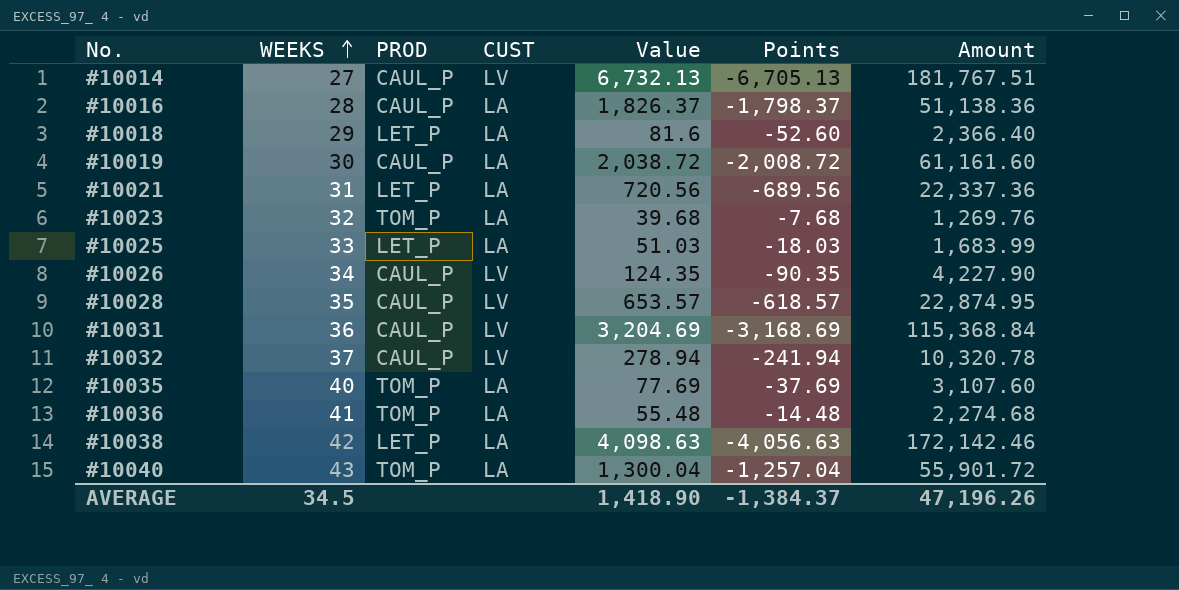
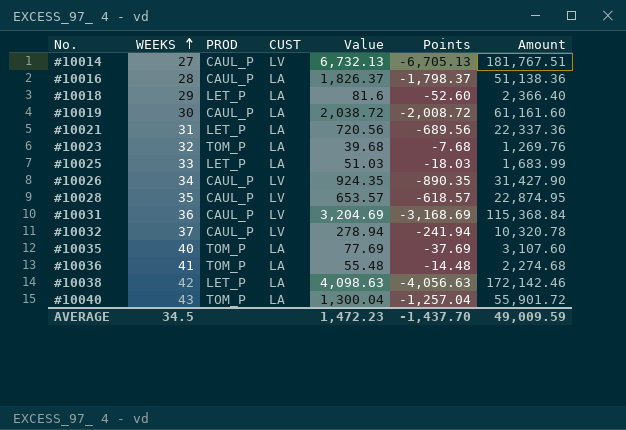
#10026 | Value: 124.35 -> 924.35
#10026 | Points: -90.35 -> -890.35
#10026 | Amount: 4,227.90 -> 31,427.90
AVERAGE | Value: 1,418.90 -> 1,472.23
AVERAGE | Points: -1,384.37 -> -1,437.70
AVERAGE | Amount: 47,196.26 -> 49,009.59

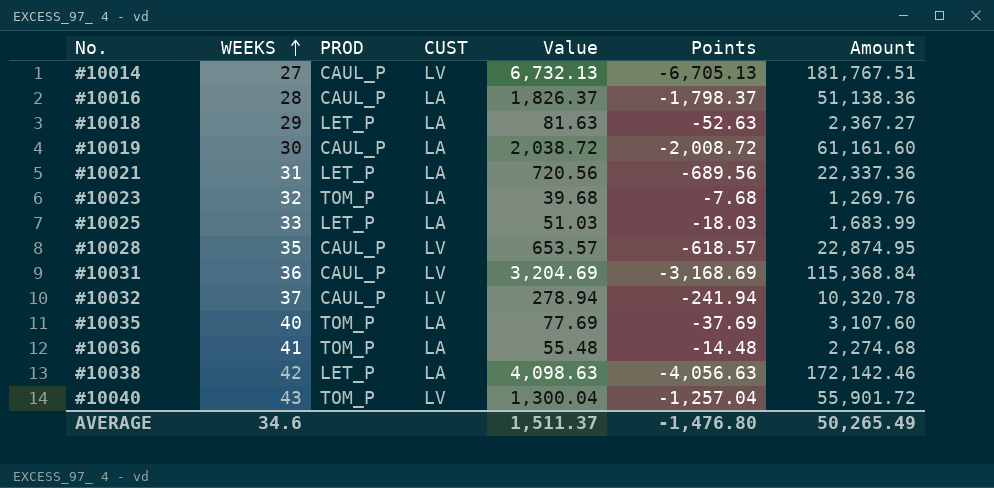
row #10026: 34 | CAUL_P | LV | 924.35 | -890.35 | 31,427.90 -> none
#10018 | Value: 81.6 -> 81.63
#10018 | Points: -52.60 -> -52.63
#10018 | Amount: 2,366.40 -> 2,367.27
#10040 | CUST: LA -> LV
AVERAGE | WEEKS: 34.5 -> 34.6
AVERAGE | Value: 1,472.23 -> 1,511.37
AVERAGE | Points: -1,437.70 -> -1,476.80
AVERAGE | Amount: 49,009.59 -> 50,265.49

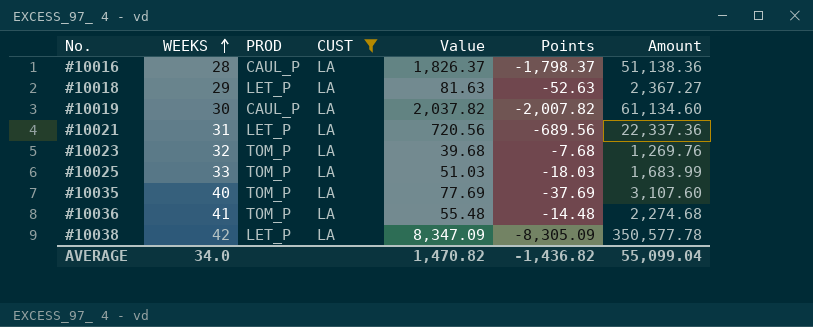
filter: none -> CUST = LA
#10019 | Value: 2,038.72 -> 2,037.82
#10019 | Points: -2,008.72 -> -2,007.82
#10019 | Amount: 61,161.60 -> 61,134.60
#10025 | PROD: LET_P -> TOM_P
#10038 | Value: 4,098.63 -> 8,347.09
#10038 | Points: -4,056.63 -> -8,305.09
#10038 | Amount: 172,142.46 -> 350,577.78
AVERAGE | WEEKS: 34.6 -> 34.0
AVERAGE | Value: 1,511.37 -> 1,470.82
AVERAGE | Points: -1,476.80 -> -1,436.82
AVERAGE | Amount: 50,265.49 -> 55,099.04

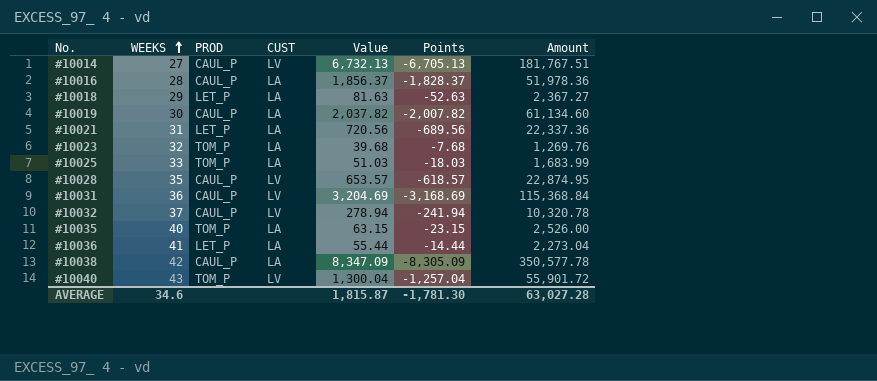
filter: CUST = LA -> none
#10016 | Value: 1,826.37 -> 1,856.37
#10016 | Points: -1,798.37 -> -1,828.37
#10016 | Amount: 51,138.36 -> 51,978.36
#10035 | Value: 77.69 -> 63.15
#10035 | Points: -37.69 -> -23.15
#10035 | Amount: 3,107.60 -> 2,526.00
#10036 | PROD: TOM_P -> LET_P
#10036 | Value: 55.48 -> 55.44
#10036 | Points: -14.48 -> -14.44
#10036 | Amount: 2,274.68 -> 2,273.04
#10038 | PROD: LET_P -> CAUL_P
AVERAGE | WEEKS: 34.0 -> 34.6
AVERAGE | Value: 1,470.82 -> 1,815.87
AVERAGE | Points: -1,436.82 -> -1,781.30
AVERAGE | Amount: 55,099.04 -> 63,027.28

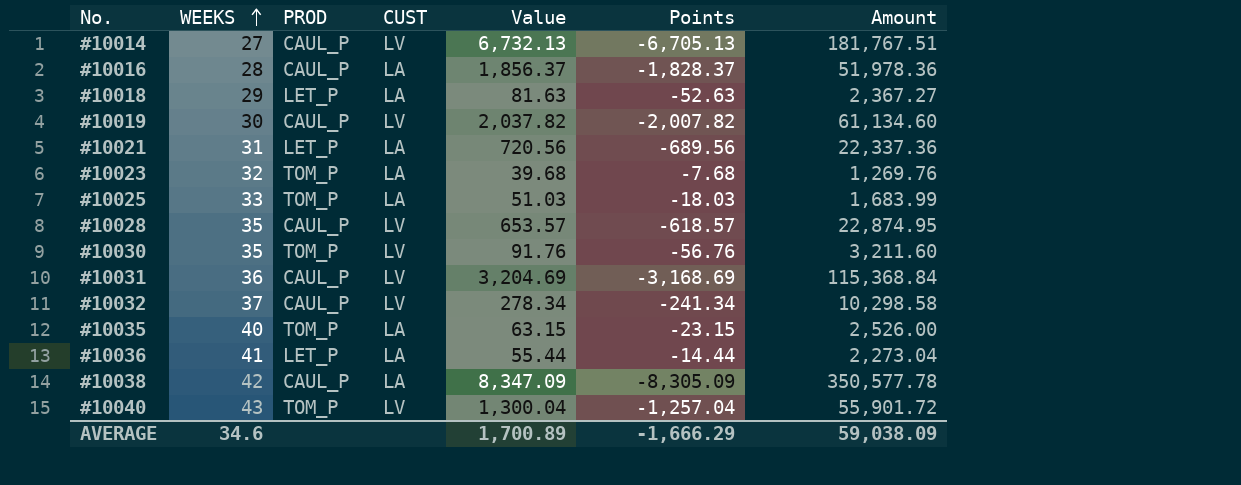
#10019 | CUST: LA -> LV
row #10030: none -> 35 | TOM_P | LV | 91.76 | -56.76 | 3,211.60
#10032 | Value: 278.94 -> 278.34
#10032 | Points: -241.94 -> -241.34
#10032 | Amount: 10,320.78 -> 10,298.58
AVERAGE | Value: 1,815.87 -> 1,700.89
AVERAGE | Points: -1,781.30 -> -1,666.29
AVERAGE | Amount: 63,027.28 -> 59,038.09

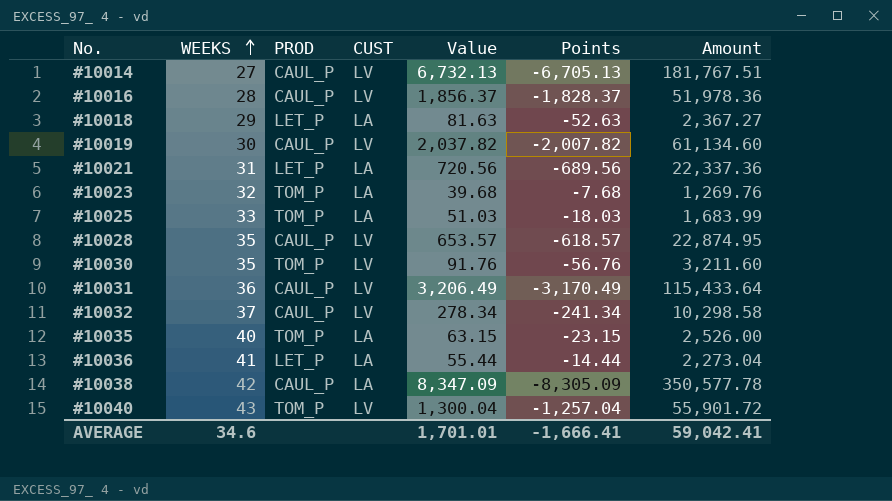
#10016 | CUST: LA -> LV
#10031 | Value: 3,204.69 -> 3,206.49
#10031 | Points: -3,168.69 -> -3,170.49
#10031 | Amount: 115,368.84 -> 115,433.64
AVERAGE | Value: 1,700.89 -> 1,701.01
AVERAGE | Points: -1,666.29 -> -1,666.41
AVERAGE | Amount: 59,038.09 -> 59,042.41

